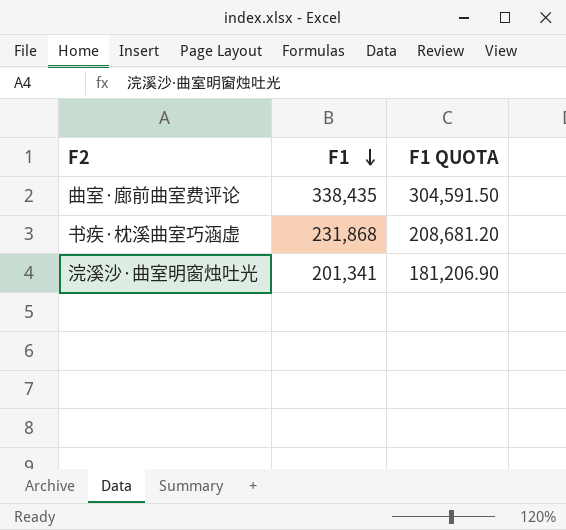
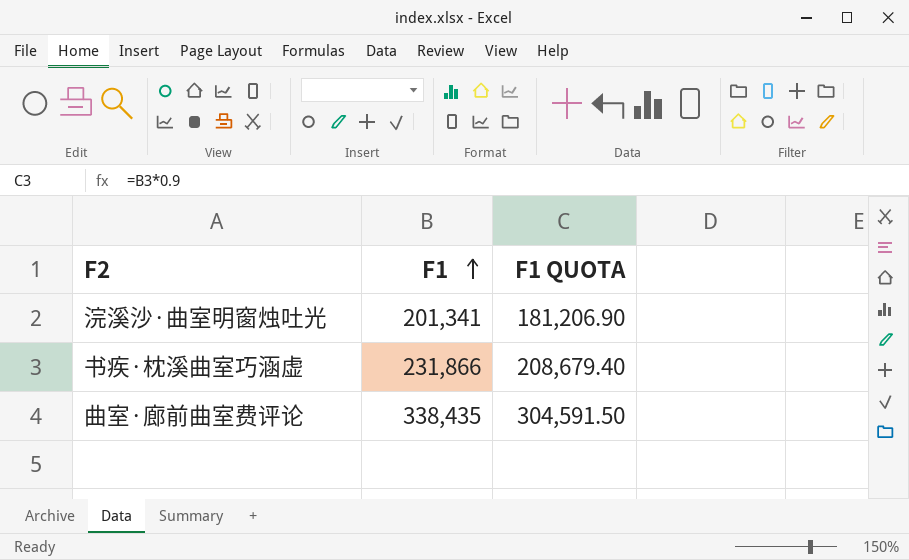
row order: F1 descending -> F1 ascending
书疾·枕溪曲室巧涵虚 | F1: 231,868 -> 231,866
书疾·枕溪曲室巧涵虚 | F1 QUOTA: 208,681.20 -> 208,679.40

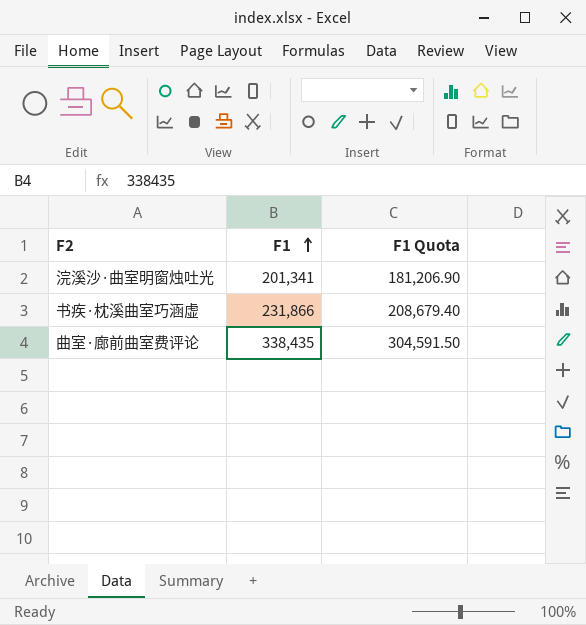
column name: F1 QUOTA -> F1 Quota

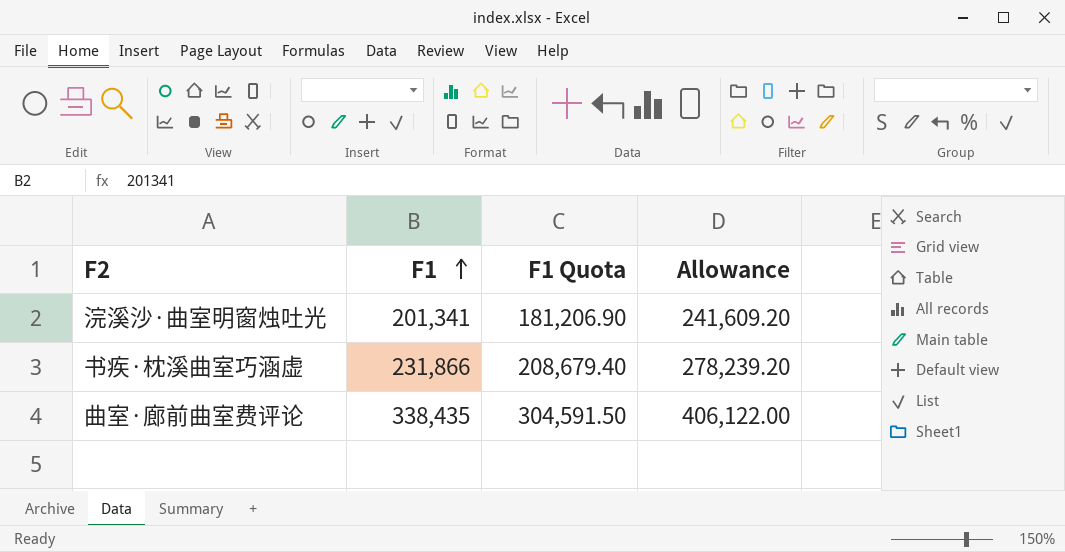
column Allowance | formula: none -> [F1] * 1.2

